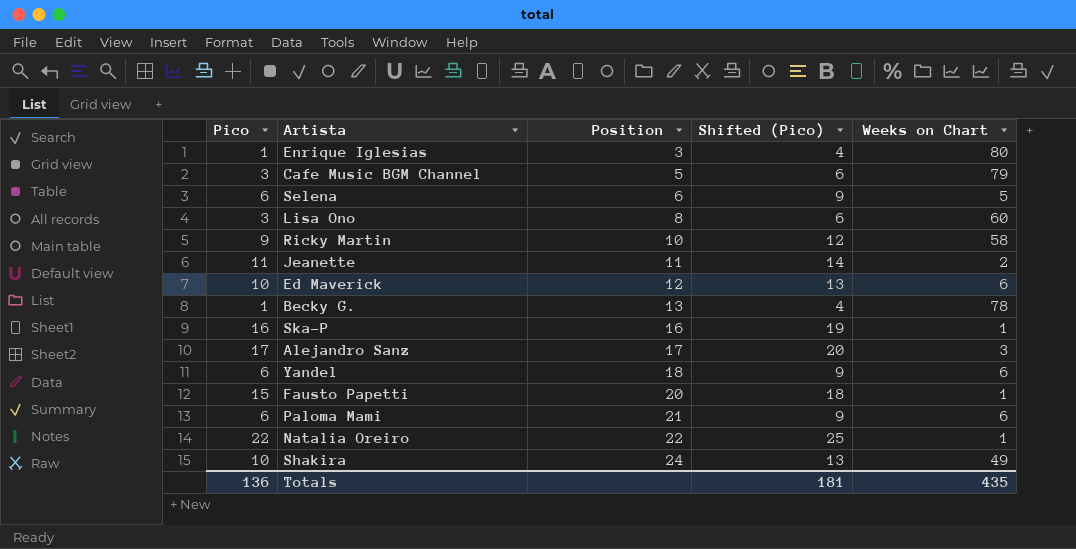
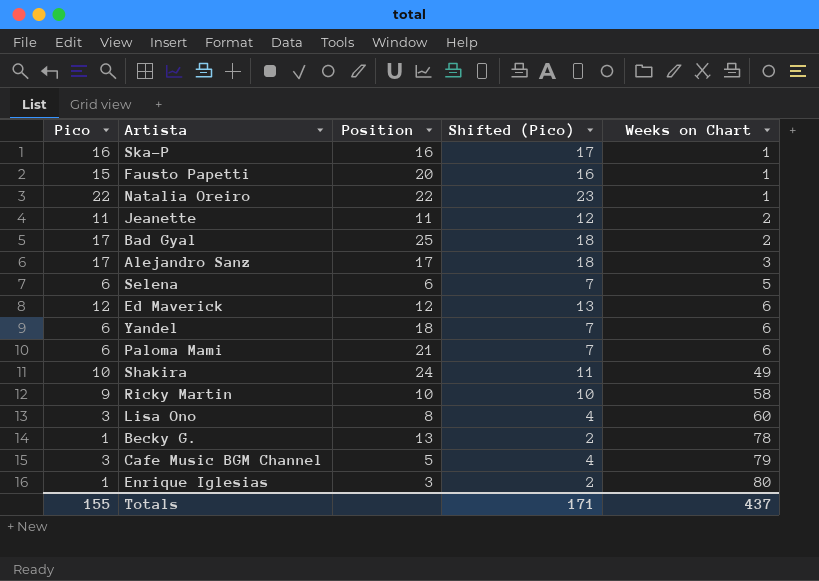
row order: Position ascending -> Weeks on Chart ascending
column Shifted (Pico) | formula: [Pico] + 3 -> [Pico] + 1
row Bad Gyal: none -> 17 | 25 | 18 | 2
Ed Maverick | Pico: 10 -> 12
Totals | Pico: 136 -> 155
Totals | Shifted (Pico): 181 -> 171
Totals | Weeks on Chart: 435 -> 437

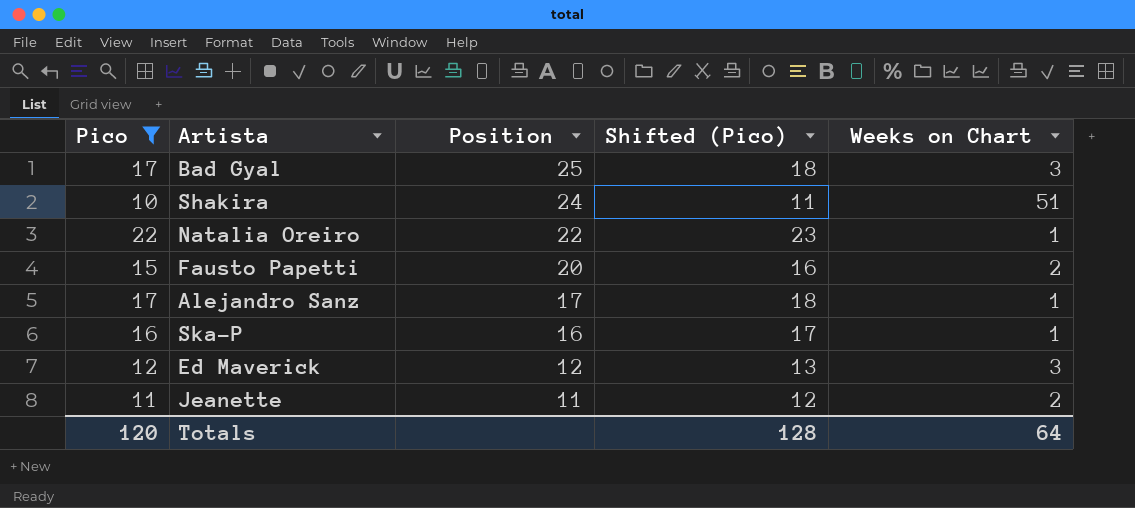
filter: none -> Pico >= 10
row order: Weeks on Chart ascending -> Position descending
Bad Gyal | Weeks on Chart: 2 -> 3
Shakira | Weeks on Chart: 49 -> 51
Fausto Papetti | Weeks on Chart: 1 -> 2
Alejandro Sanz | Weeks on Chart: 3 -> 1
Ed Maverick | Weeks on Chart: 6 -> 3
Totals | Pico: 155 -> 120
Totals | Shifted (Pico): 171 -> 128
Totals | Weeks on Chart: 437 -> 64

